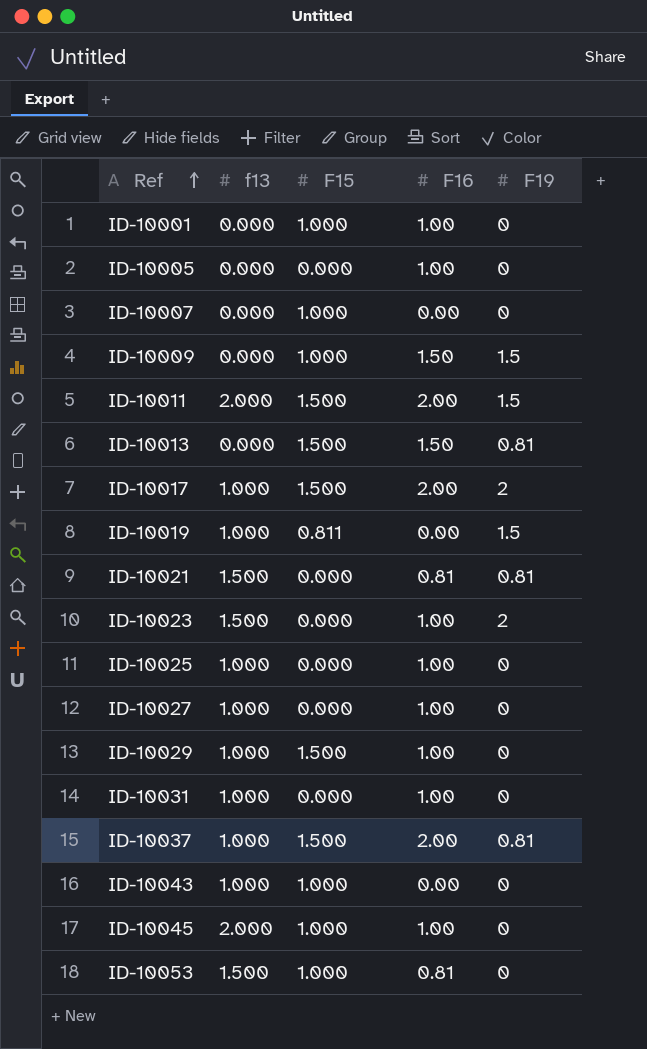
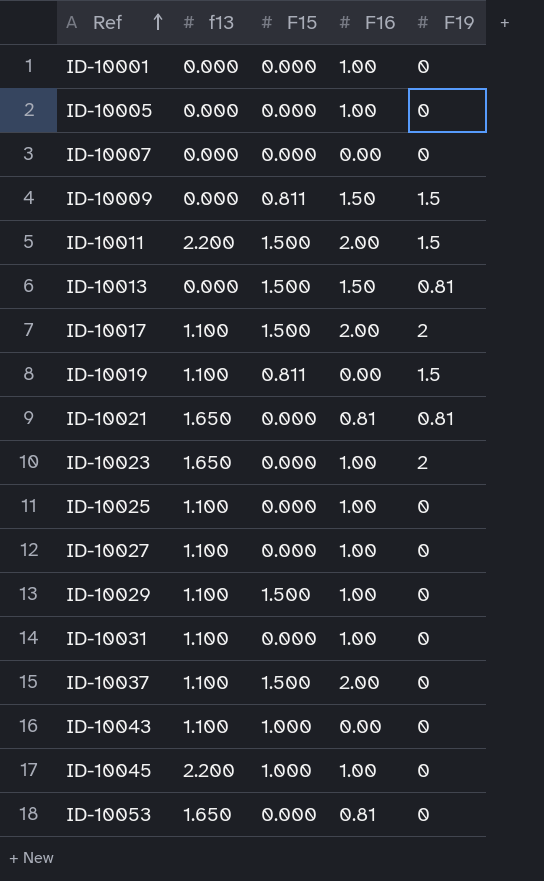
ID-10001 | F15: 1.000 -> 0.000
ID-10007 | F15: 1.000 -> 0.000
ID-10009 | F15: 1.000 -> 0.811
ID-10011 | f13: 2.000 -> 2.200
ID-10017 | f13: 1.000 -> 1.100
ID-10019 | f13: 1.000 -> 1.100
ID-10021 | f13: 1.500 -> 1.650
ID-10023 | f13: 1.500 -> 1.650
ID-10025 | f13: 1.000 -> 1.100
ID-10027 | f13: 1.000 -> 1.100
ID-10029 | f13: 1.000 -> 1.100
ID-10031 | f13: 1.000 -> 1.100
ID-10037 | f13: 1.000 -> 1.100
ID-10037 | F19: 0.81 -> 0
ID-10043 | f13: 1.000 -> 1.100
ID-10045 | f13: 2.000 -> 2.200
ID-10053 | f13: 1.500 -> 1.650
ID-10053 | F15: 1.000 -> 0.000

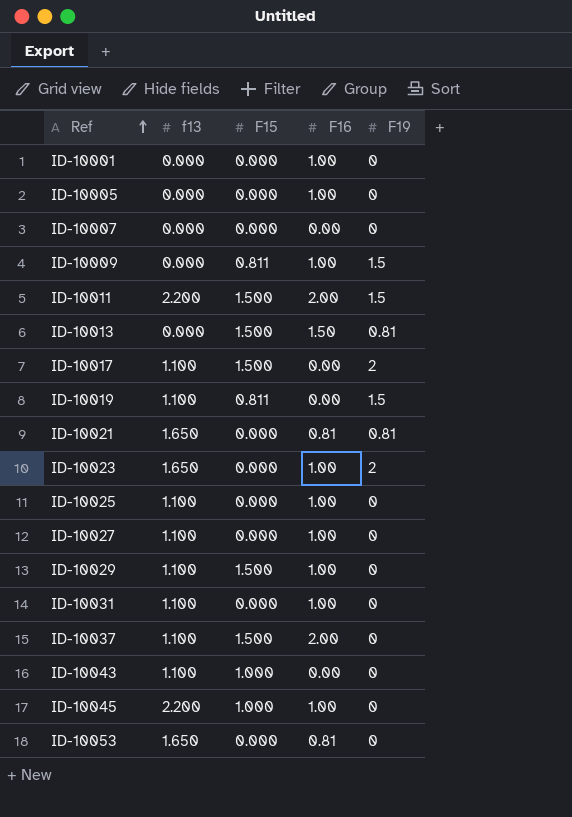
ID-10009 | F16: 1.50 -> 1.00
ID-10017 | F16: 2.00 -> 0.00

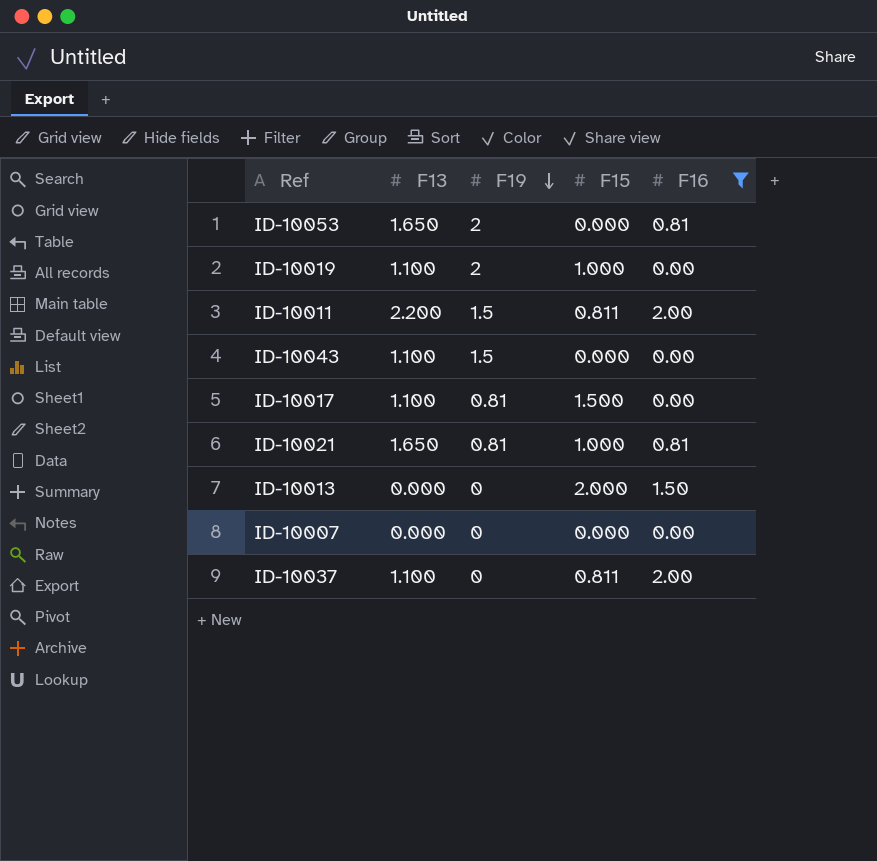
filter: none -> F16 != 1.00
row order: Ref ascending -> F19 descending
column name: f13 -> F13
column F19 | position: 5 -> 3
ID-10053 | F19: 0 -> 2
ID-10019 | F19: 1.5 -> 2
ID-10019 | F15: 0.811 -> 1.000
ID-10011 | F15: 1.500 -> 0.811
ID-10043 | F19: 0 -> 1.5
ID-10043 | F15: 1.000 -> 0.000
ID-10017 | F19: 2 -> 0.81
ID-10021 | F15: 0.000 -> 1.000
ID-10013 | F19: 0.81 -> 0
ID-10013 | F15: 1.500 -> 2.000
ID-10037 | F15: 1.500 -> 0.811

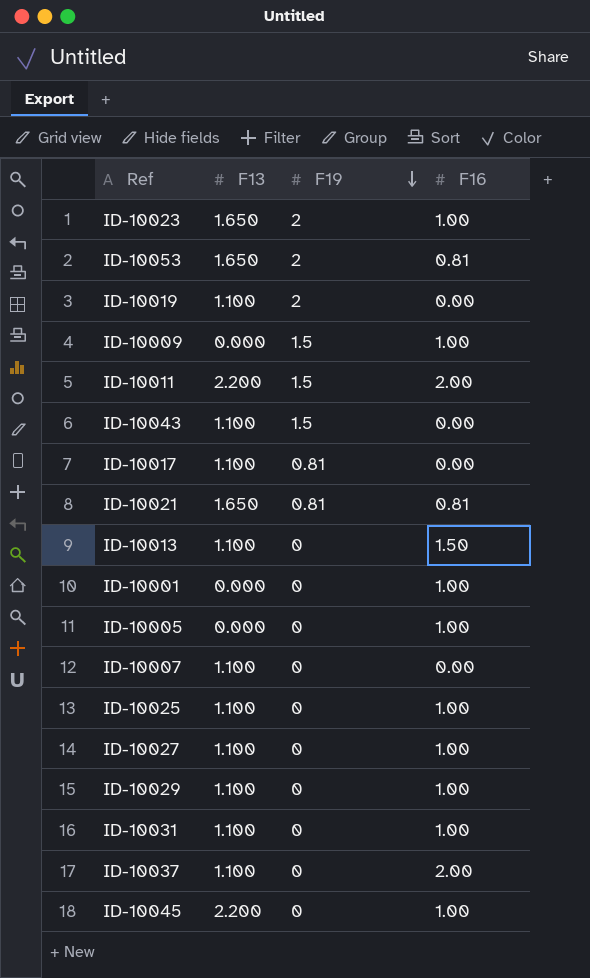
filter: F16 != 1.00 -> none
column F15 | position: 4 -> none
ID-10013 | F13: 0.000 -> 1.100
ID-10007 | F13: 0.000 -> 1.100

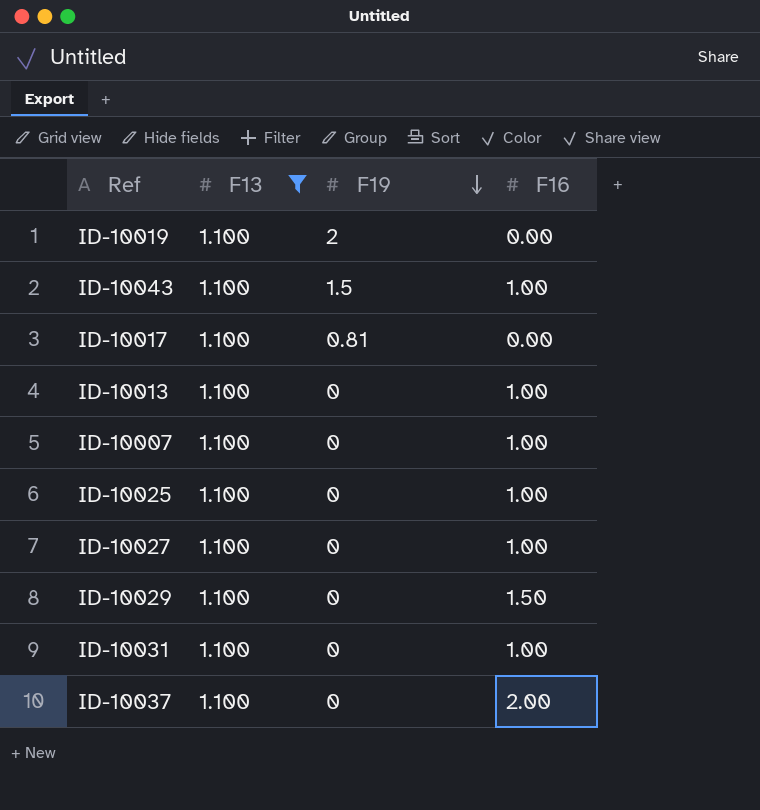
filter: none -> F13 = 1.100
ID-10043 | F16: 0.00 -> 1.00
ID-10013 | F16: 1.50 -> 1.00
ID-10007 | F16: 0.00 -> 1.00
ID-10029 | F16: 1.00 -> 1.50

